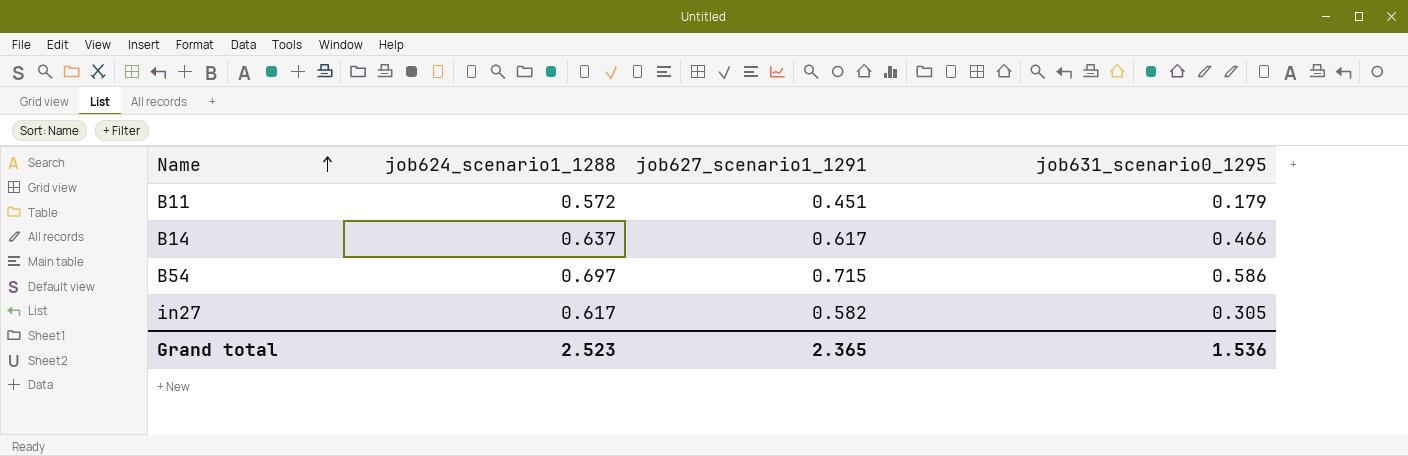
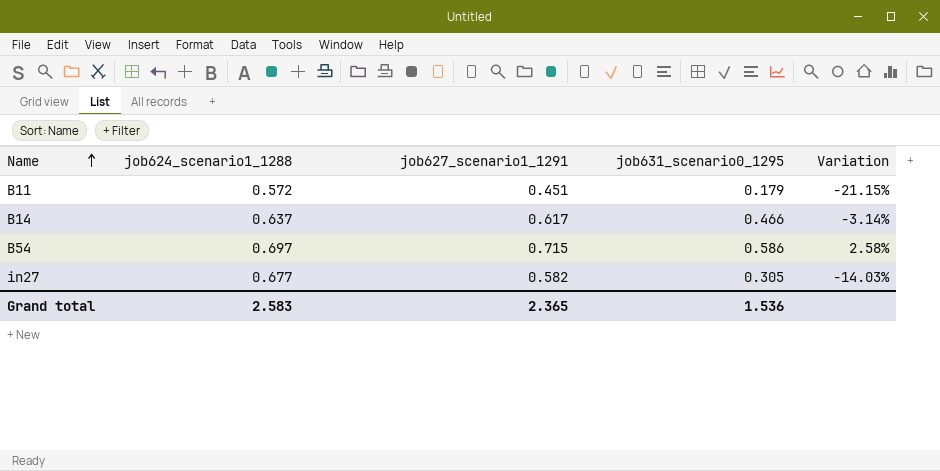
column Variation | formula: none -> ([job627_scenario1_1291] - [job624_scenario1_1288]) / [job624_scenario1_1288]
in27 | job624_scenario1_1288: 0.617 -> 0.677
Grand total | job624_scenario1_1288: 2.523 -> 2.583

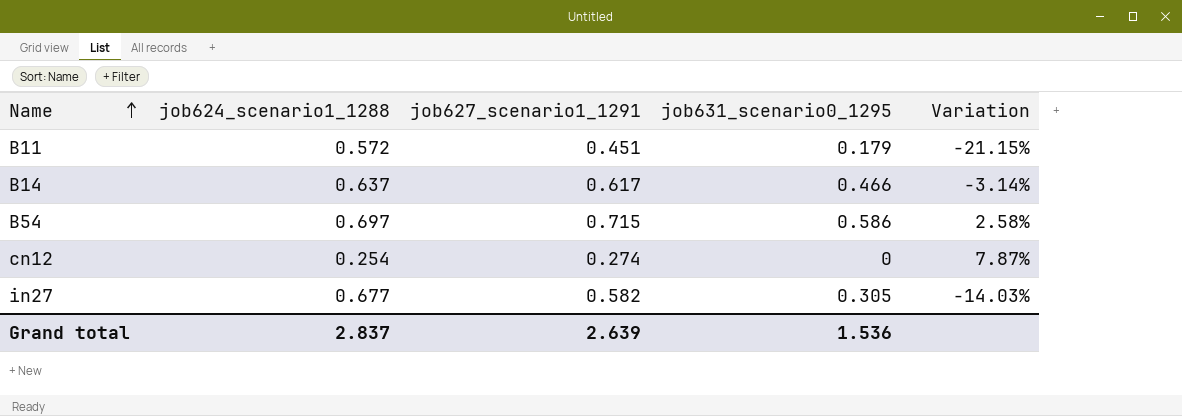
row cn12: none -> 0.254 | 0.274 | 0 | 7.87%
Grand total | job624_scenario1_1288: 2.583 -> 2.837
Grand total | job627_scenario1_1291: 2.365 -> 2.639

